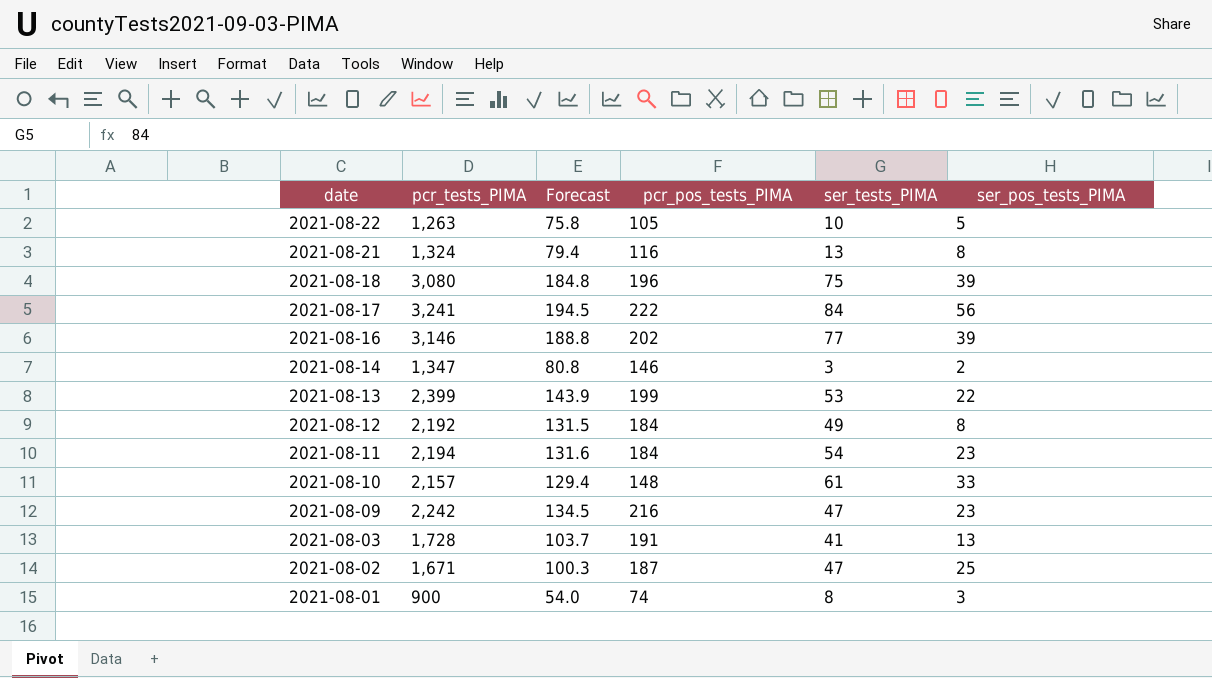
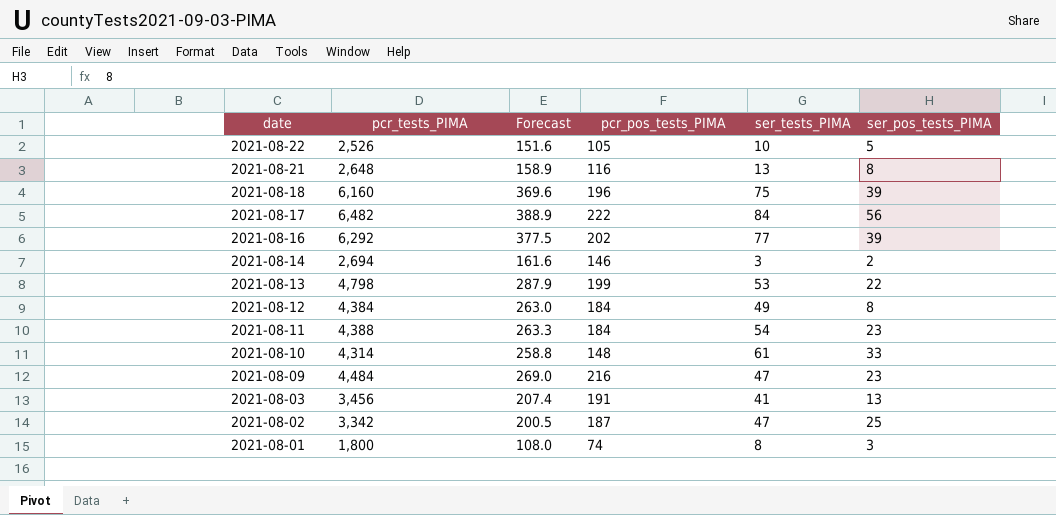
2021-08-22 | pcr_tests_PIMA: 1,263 -> 2,526
2021-08-22 | Forecast: 75.8 -> 151.6
2021-08-21 | pcr_tests_PIMA: 1,324 -> 2,648
2021-08-21 | Forecast: 79.4 -> 158.9
2021-08-18 | pcr_tests_PIMA: 3,080 -> 6,160
2021-08-18 | Forecast: 184.8 -> 369.6
2021-08-17 | pcr_tests_PIMA: 3,241 -> 6,482
2021-08-17 | Forecast: 194.5 -> 388.9
2021-08-16 | pcr_tests_PIMA: 3,146 -> 6,292
2021-08-16 | Forecast: 188.8 -> 377.5
2021-08-14 | pcr_tests_PIMA: 1,347 -> 2,694
2021-08-14 | Forecast: 80.8 -> 161.6
2021-08-13 | pcr_tests_PIMA: 2,399 -> 4,798
2021-08-13 | Forecast: 143.9 -> 287.9
2021-08-12 | pcr_tests_PIMA: 2,192 -> 4,384
2021-08-12 | Forecast: 131.5 -> 263.0
2021-08-11 | pcr_tests_PIMA: 2,194 -> 4,388
2021-08-11 | Forecast: 131.6 -> 263.3
2021-08-10 | pcr_tests_PIMA: 2,157 -> 4,314
2021-08-10 | Forecast: 129.4 -> 258.8
2021-08-09 | pcr_tests_PIMA: 2,242 -> 4,484
2021-08-09 | Forecast: 134.5 -> 269.0
2021-08-03 | pcr_tests_PIMA: 1,728 -> 3,456
2021-08-03 | Forecast: 103.7 -> 207.4
2021-08-02 | pcr_tests_PIMA: 1,671 -> 3,342
2021-08-02 | Forecast: 100.3 -> 200.5
2021-08-01 | pcr_tests_PIMA: 900 -> 1,800
2021-08-01 | Forecast: 54.0 -> 108.0

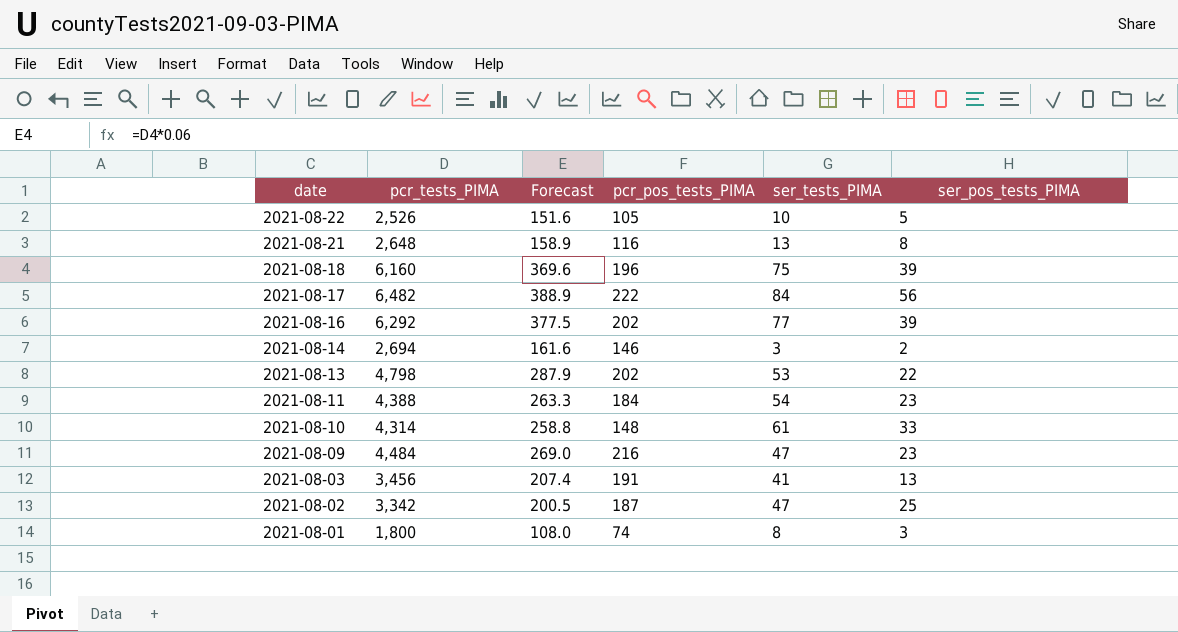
row 2021-08-12: 4,384 | 263.0 | 184 | 49 | 8 -> none
2021-08-13 | pcr_pos_tests_PIMA: 199 -> 202

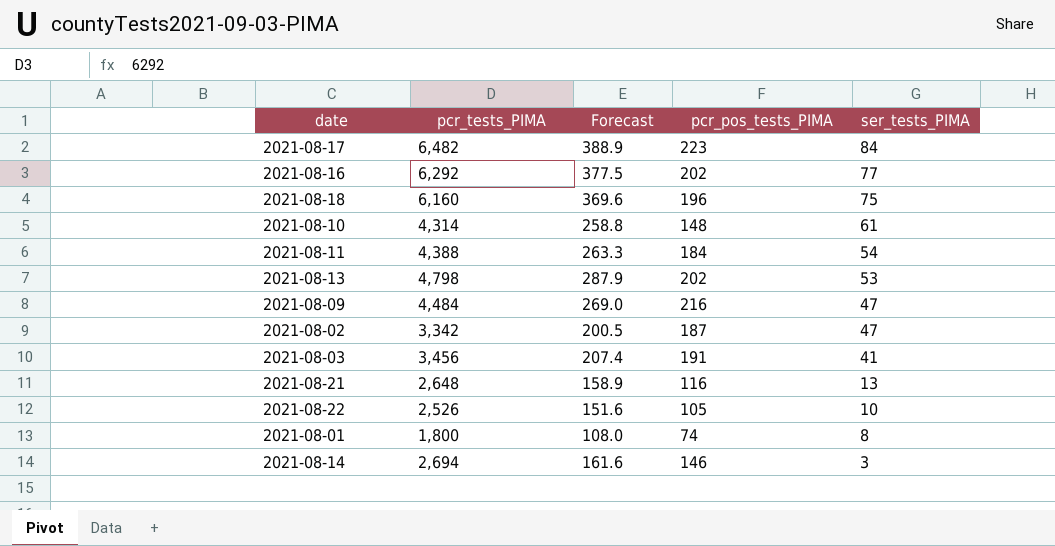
row order: date descending -> ser_tests_PIMA descending
column ser_pos_tests_PIMA | position: 6 -> none
2021-08-17 | pcr_pos_tests_PIMA: 222 -> 223

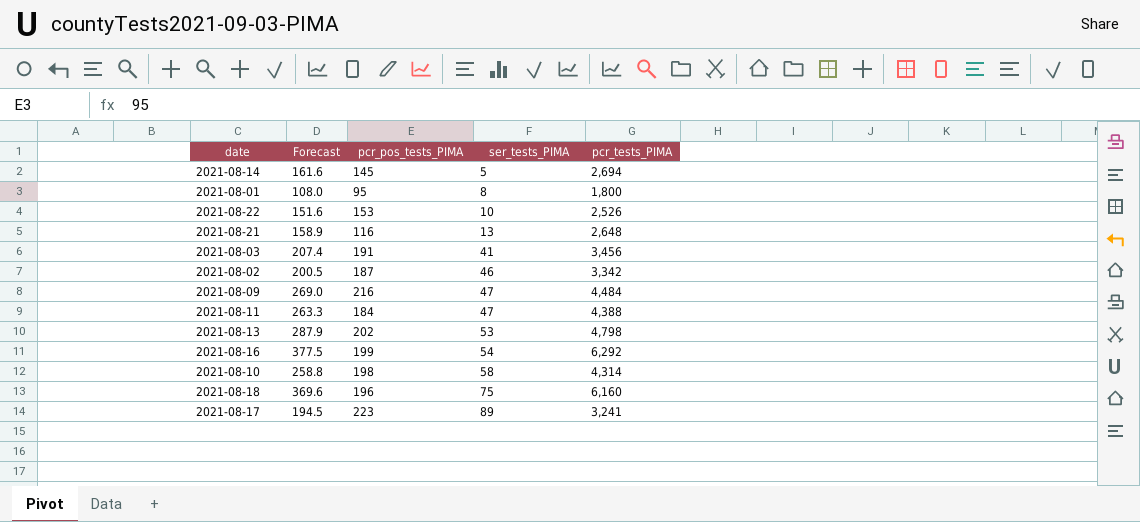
row order: ser_tests_PIMA descending -> ser_tests_PIMA ascending
column pcr_tests_PIMA | position: 2 -> 5
2021-08-14 | pcr_pos_tests_PIMA: 146 -> 145
2021-08-14 | ser_tests_PIMA: 3 -> 5
2021-08-01 | pcr_pos_tests_PIMA: 74 -> 95
2021-08-22 | pcr_pos_tests_PIMA: 105 -> 153
2021-08-02 | ser_tests_PIMA: 47 -> 46
2021-08-11 | ser_tests_PIMA: 54 -> 47
2021-08-16 | pcr_pos_tests_PIMA: 202 -> 199
2021-08-16 | ser_tests_PIMA: 77 -> 54
2021-08-10 | pcr_pos_tests_PIMA: 148 -> 198
2021-08-10 | ser_tests_PIMA: 61 -> 58
2021-08-17 | Forecast: 388.9 -> 194.5
2021-08-17 | ser_tests_PIMA: 84 -> 89
2021-08-17 | pcr_tests_PIMA: 6,482 -> 3,241

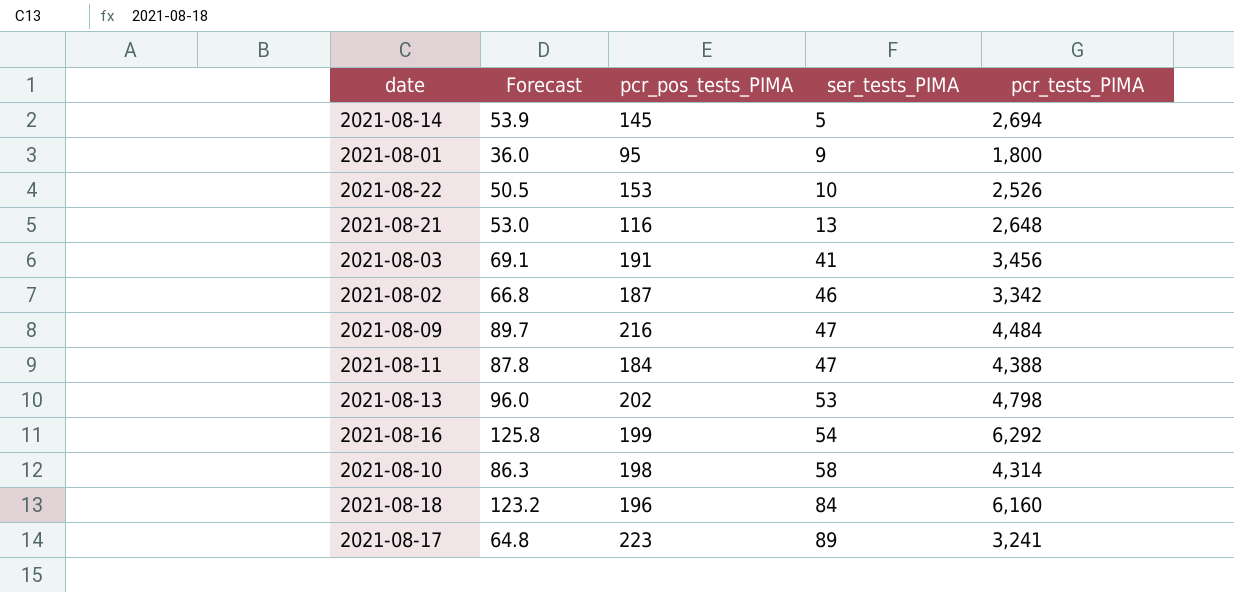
column Forecast | formula: [pcr_tests_PIMA] * 0.06 -> [pcr_tests_PIMA] * 0.02
2021-08-01 | ser_tests_PIMA: 8 -> 9
2021-08-18 | ser_tests_PIMA: 75 -> 84

